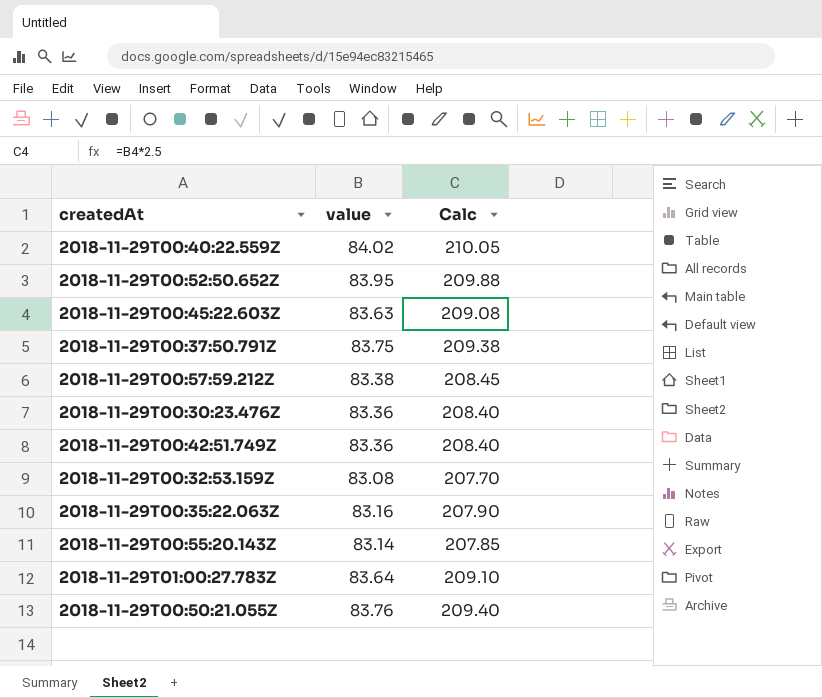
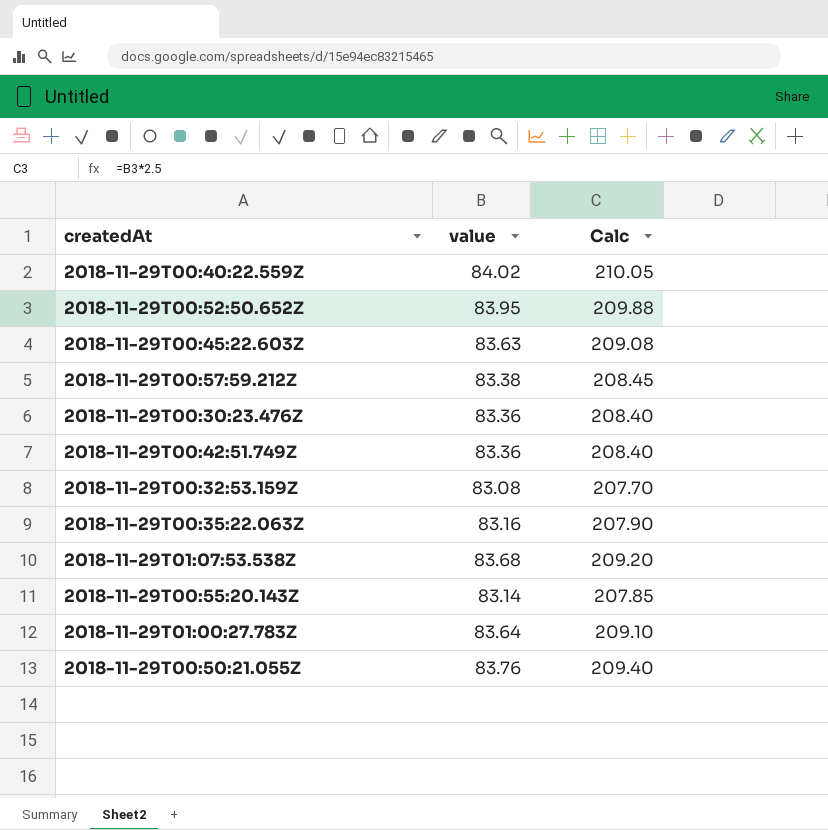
row 2018-11-29T00:37:50.791Z: 83.75 | 209.38 -> none
row 2018-11-29T01:07:53.538Z: none -> 83.68 | 209.20

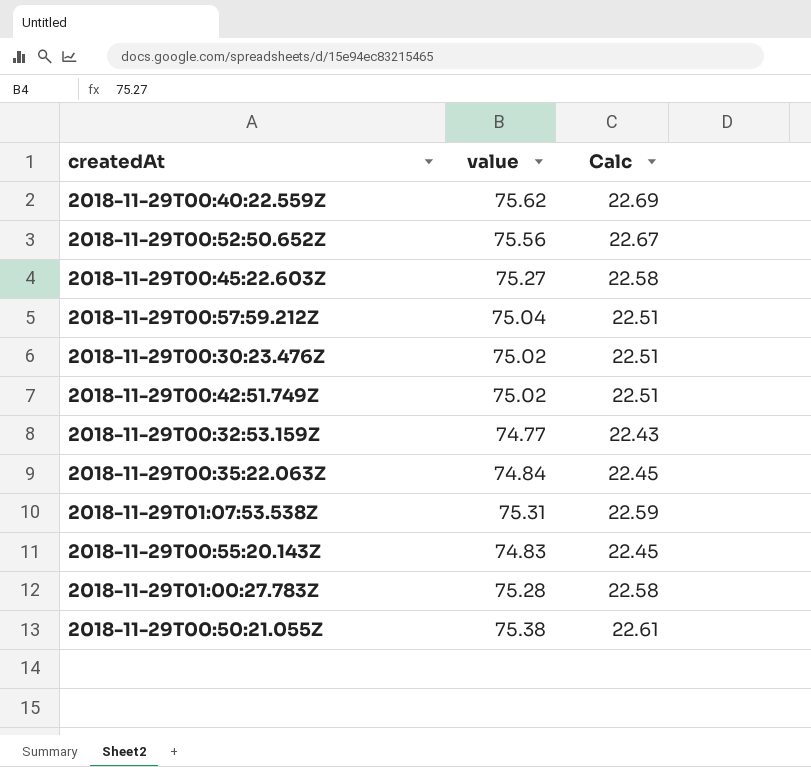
column Calc | formula: [value] * 2.5 -> [value] * 0.3
2018-11-29T00:40:22.559Z | value: 84.02 -> 75.62
2018-11-29T00:52:50.652Z | value: 83.95 -> 75.56
2018-11-29T00:45:22.603Z | value: 83.63 -> 75.27
2018-11-29T00:57:59.212Z | value: 83.38 -> 75.04
2018-11-29T00:30:23.476Z | value: 83.36 -> 75.02
2018-11-29T00:42:51.749Z | value: 83.36 -> 75.02
2018-11-29T00:32:53.159Z | value: 83.08 -> 74.77
2018-11-29T00:35:22.063Z | value: 83.16 -> 74.84
2018-11-29T01:07:53.538Z | value: 83.68 -> 75.31
2018-11-29T00:55:20.143Z | value: 83.14 -> 74.83
2018-11-29T01:00:27.783Z | value: 83.64 -> 75.28
2018-11-29T00:50:21.055Z | value: 83.76 -> 75.38

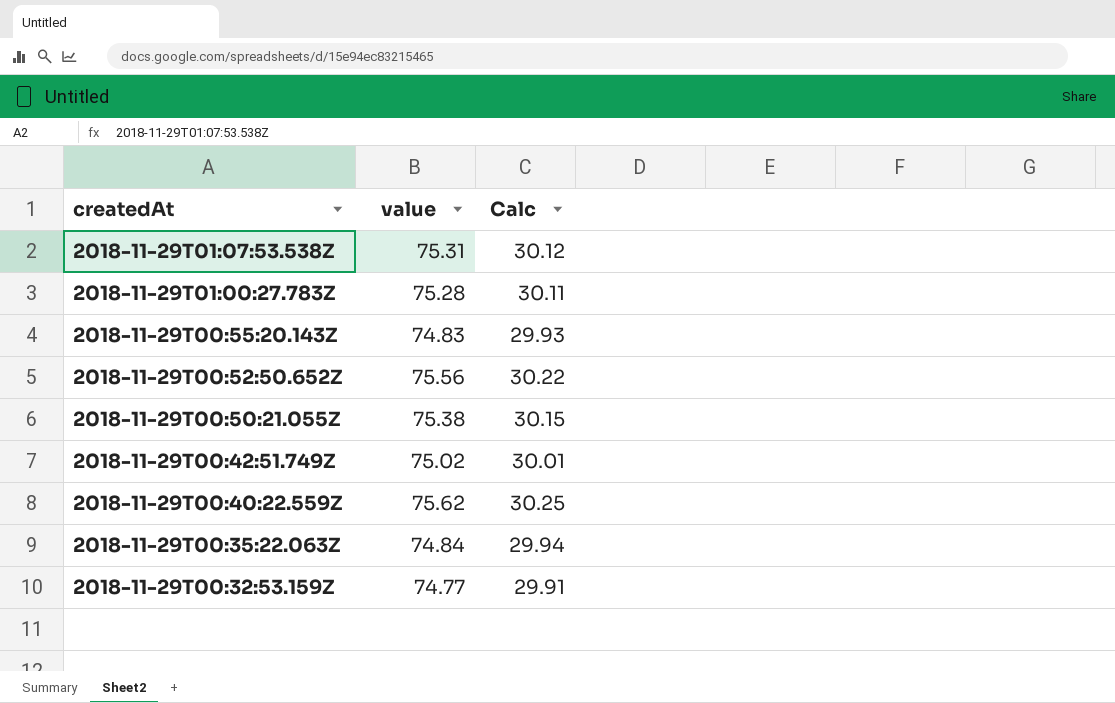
row order: none -> createdAt descending
column Calc | formula: [value] * 0.3 -> [value] * 0.4
row 2018-11-29T00:45:22.603Z: 75.27 | 22.58 -> none
row 2018-11-29T00:57:59.212Z: 75.04 | 22.51 -> none
row 2018-11-29T00:30:23.476Z: 75.02 | 22.51 -> none

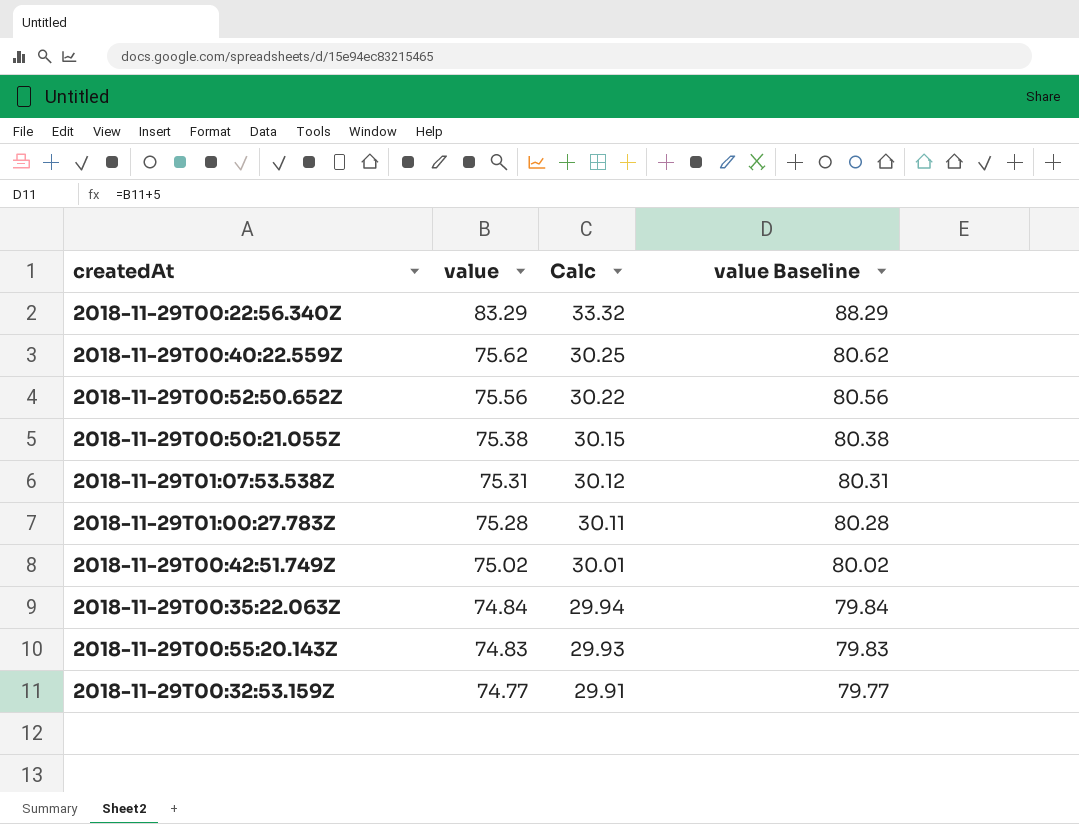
row order: createdAt descending -> value descending
column value Baseline | formula: none -> [value] + 5
row 2018-11-29T00:22:56.340Z: none -> 83.29 | 33.32 | 88.29

